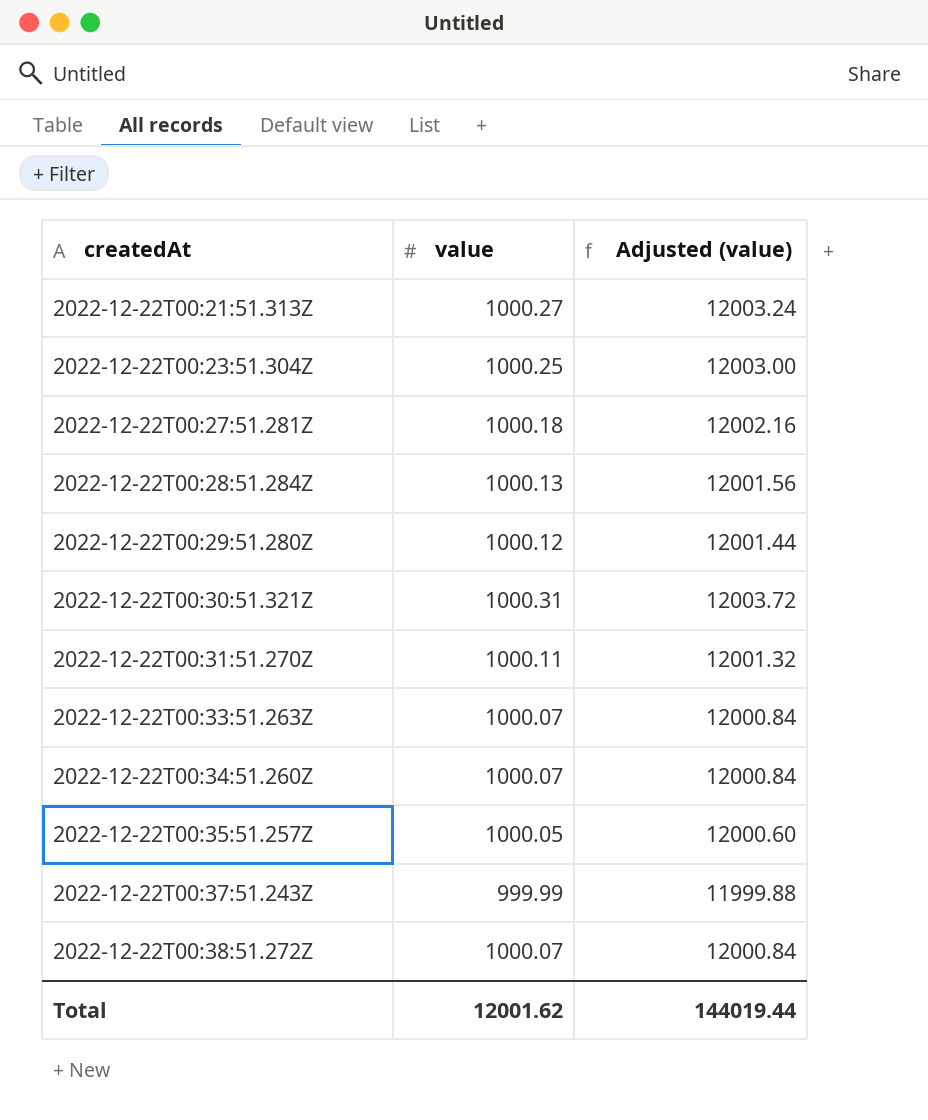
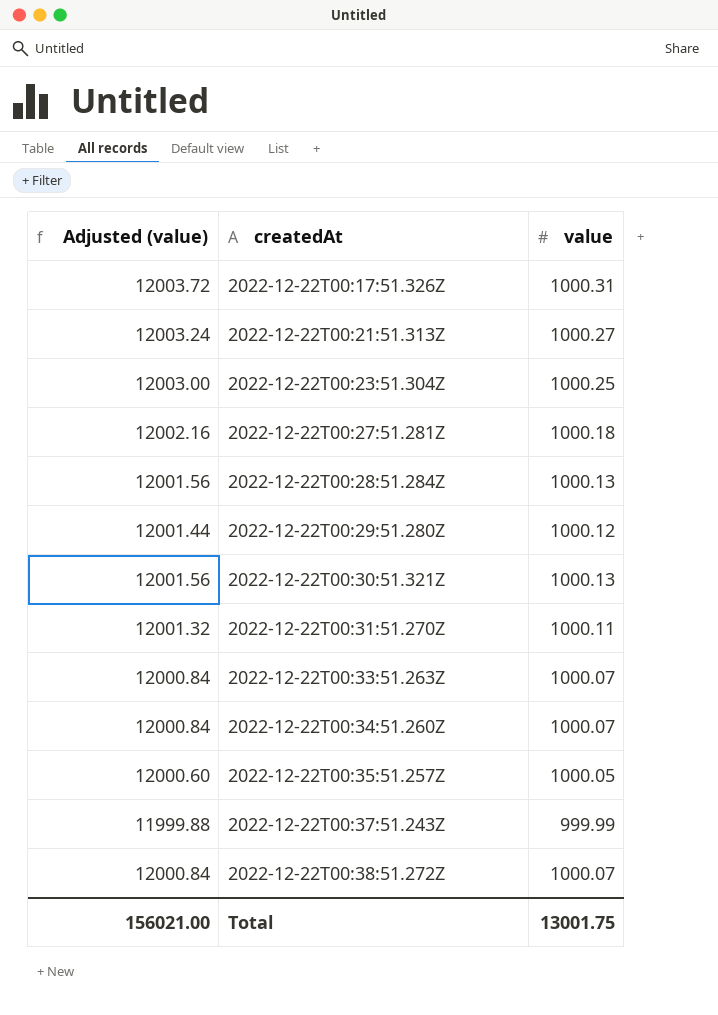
column Adjusted (value) | position: 3 -> 1
row 2022-12-22T00:17:51.326Z: none -> 12003.72 | 1000.31
2022-12-22T00:30:51.321Z | Adjusted (value): 12003.72 -> 12001.56
2022-12-22T00:30:51.321Z | value: 1000.31 -> 1000.13
Total | Adjusted (value): 144019.44 -> 156021.00
Total | value: 12001.62 -> 13001.75

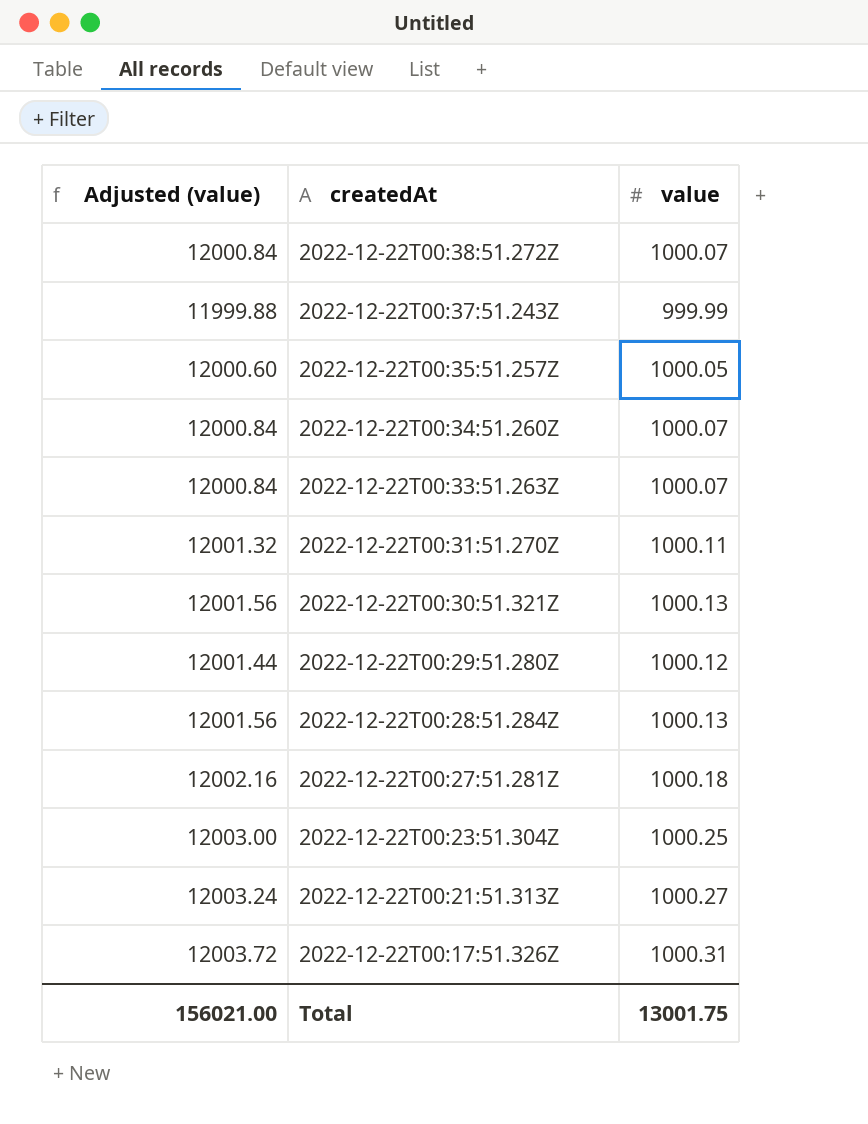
row order: createdAt ascending -> createdAt descending

